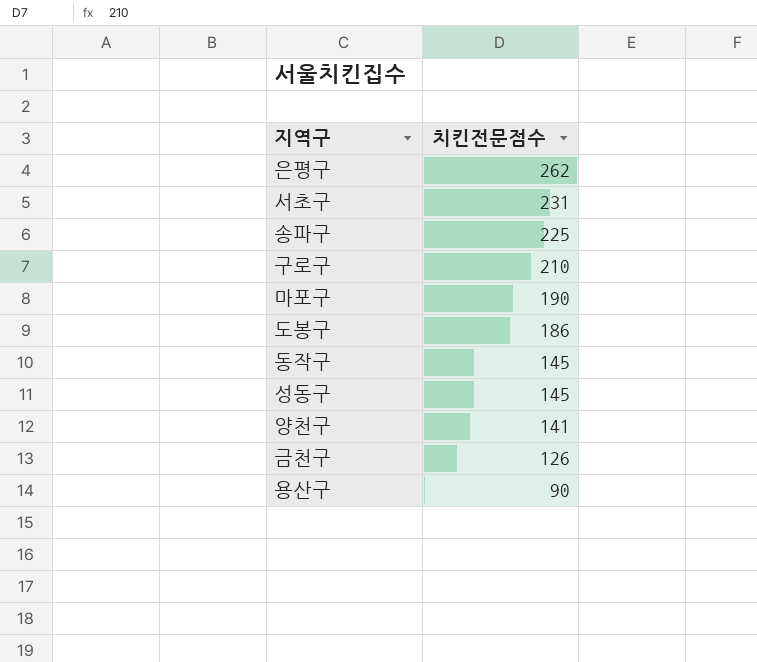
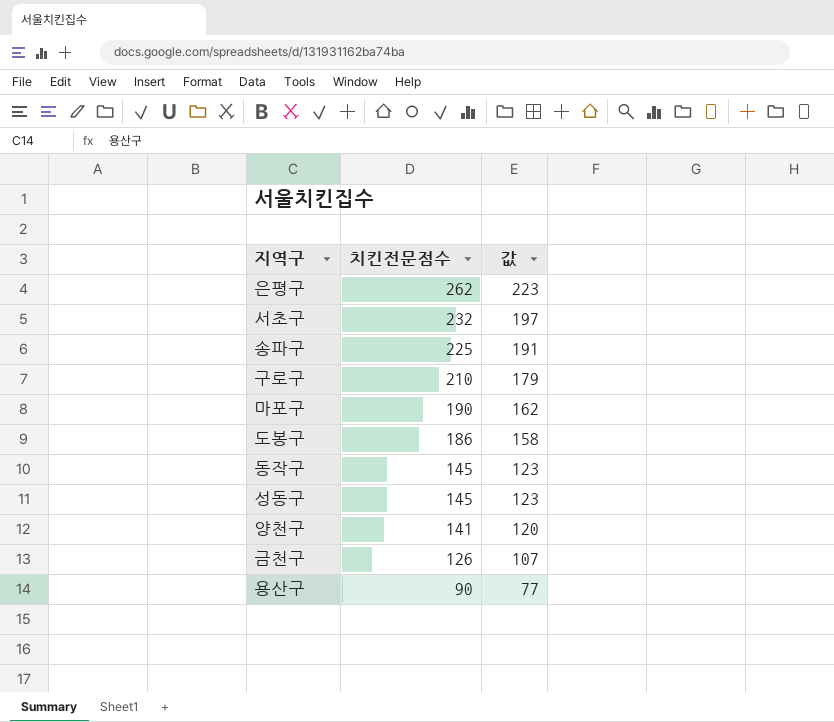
column 값 | formula: none -> [치킨전문점수] * 0.85
서초구 | 치킨전문점수: 231 -> 232

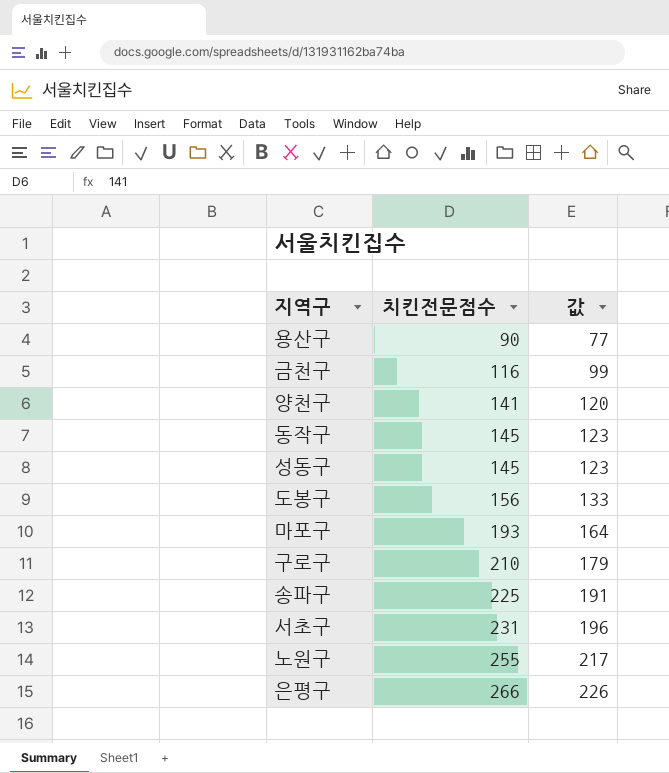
row order: 치킨전문점수 descending -> 치킨전문점수 ascending
금천구 | 치킨전문점수: 126 -> 116
금천구 | 값: 107 -> 99
도봉구 | 치킨전문점수: 186 -> 156
도봉구 | 값: 158 -> 133
마포구 | 치킨전문점수: 190 -> 193
마포구 | 값: 162 -> 164
서초구 | 치킨전문점수: 232 -> 231
서초구 | 값: 197 -> 196
row 노원구: none -> 255 | 217
은평구 | 치킨전문점수: 262 -> 266
은평구 | 값: 223 -> 226

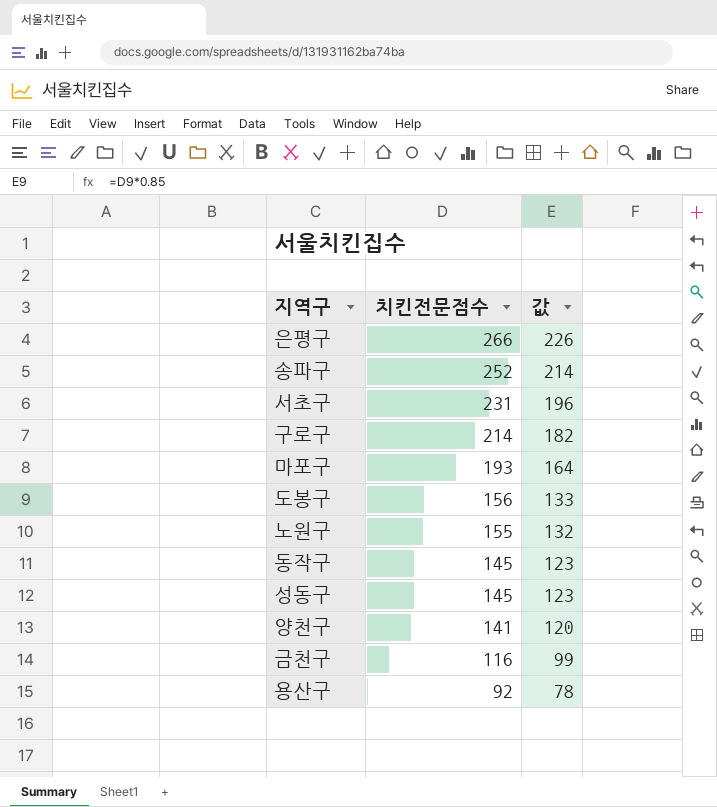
row order: 치킨전문점수 ascending -> 치킨전문점수 descending
송파구 | 치킨전문점수: 225 -> 252
송파구 | 값: 191 -> 214
구로구 | 치킨전문점수: 210 -> 214
구로구 | 값: 179 -> 182
노원구 | 치킨전문점수: 255 -> 155
노원구 | 값: 217 -> 132
용산구 | 치킨전문점수: 90 -> 92
용산구 | 값: 77 -> 78

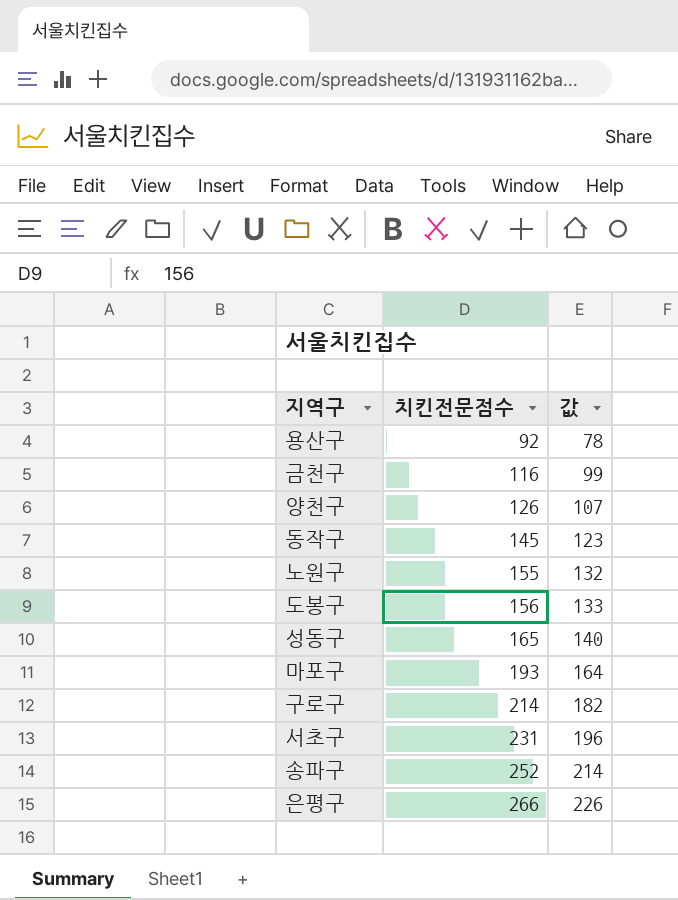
row order: 치킨전문점수 descending -> 치킨전문점수 ascending
양천구 | 치킨전문점수: 141 -> 126
양천구 | 값: 120 -> 107
성동구 | 치킨전문점수: 145 -> 165
성동구 | 값: 123 -> 140

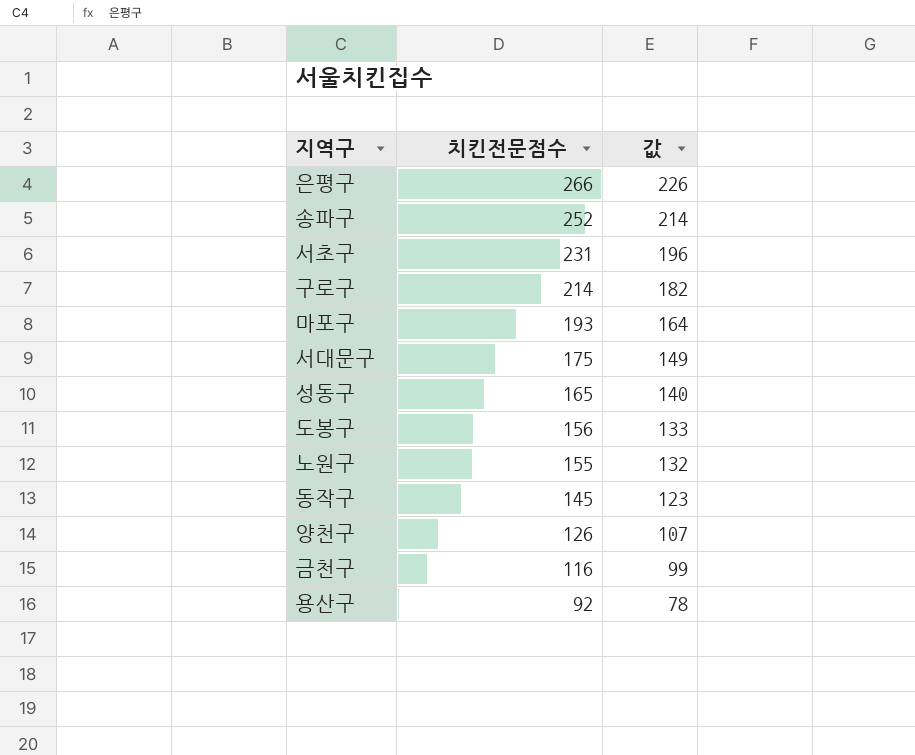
row order: 치킨전문점수 ascending -> 치킨전문점수 descending
row 서대문구: none -> 175 | 149

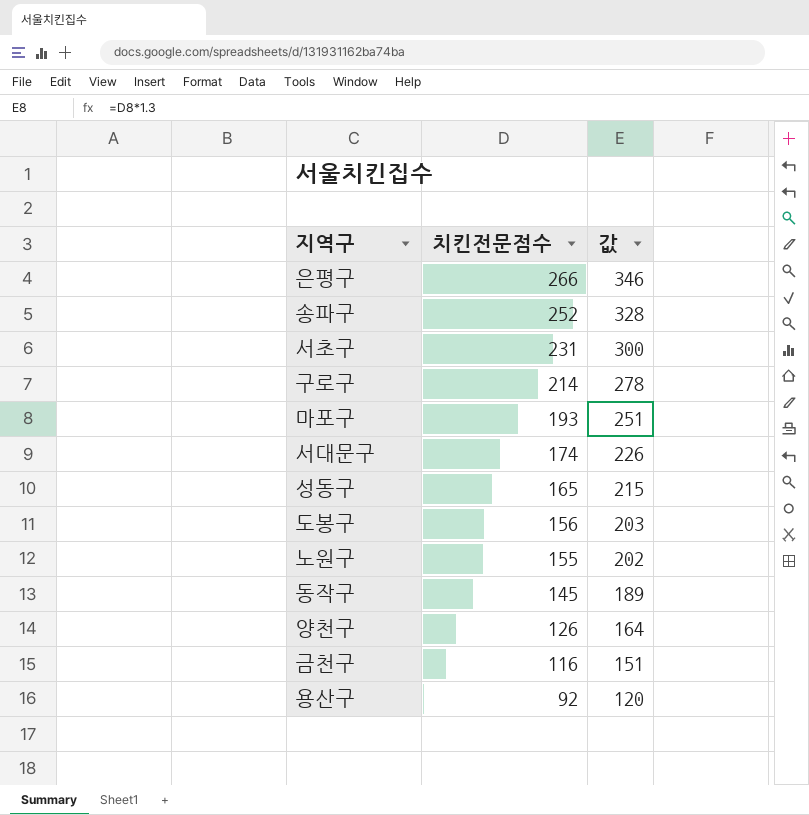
column 값 | formula: [치킨전문점수] * 0.85 -> [치킨전문점수] * 1.3
서대문구 | 치킨전문점수: 175 -> 174

